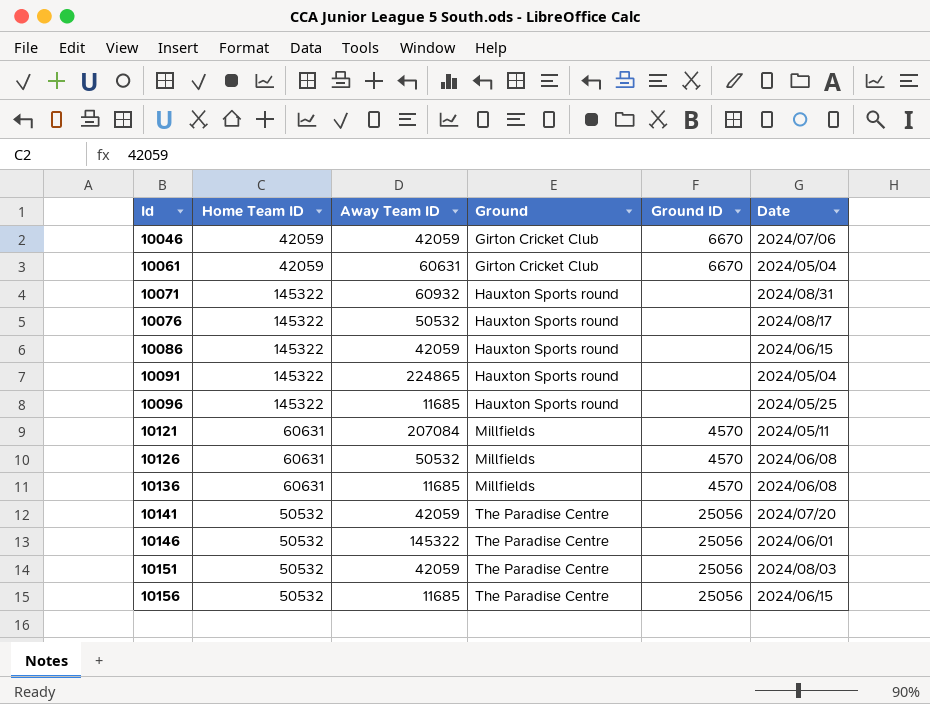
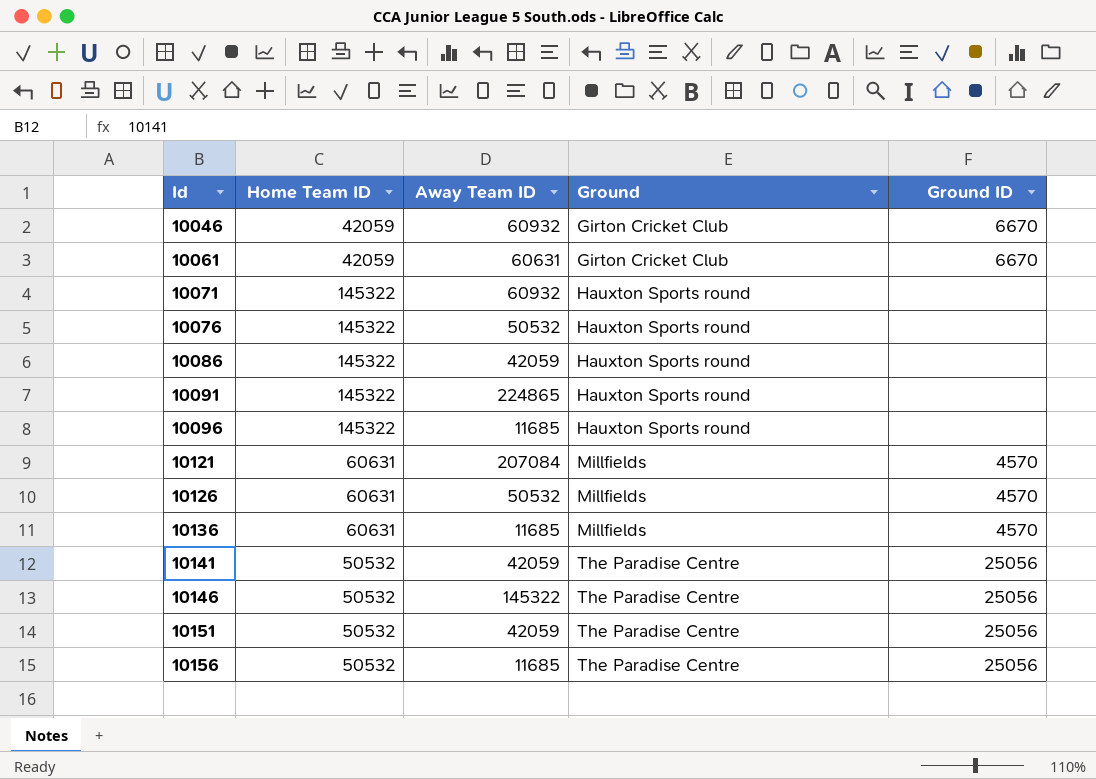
column Date | position: 6 -> none
10046 | Away Team ID: 42059 -> 60932

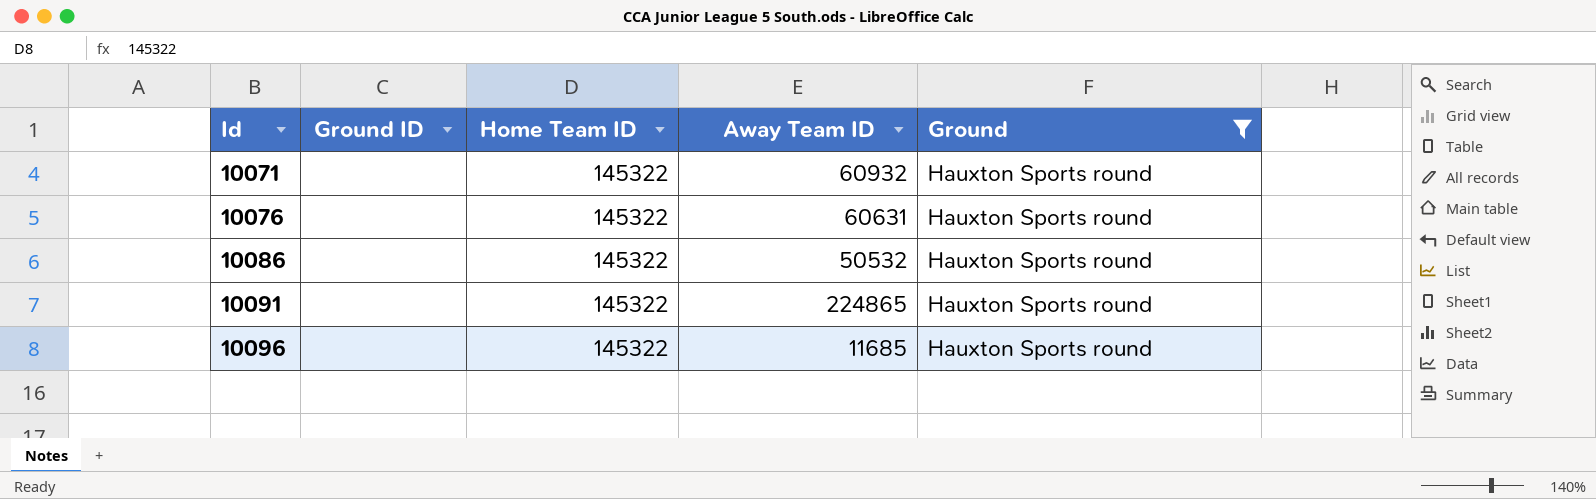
filter: none -> Ground = Hauxton Sports round
column Ground ID | position: 5 -> 2
10076 | Away Team ID: 50532 -> 60631
10086 | Away Team ID: 42059 -> 50532

